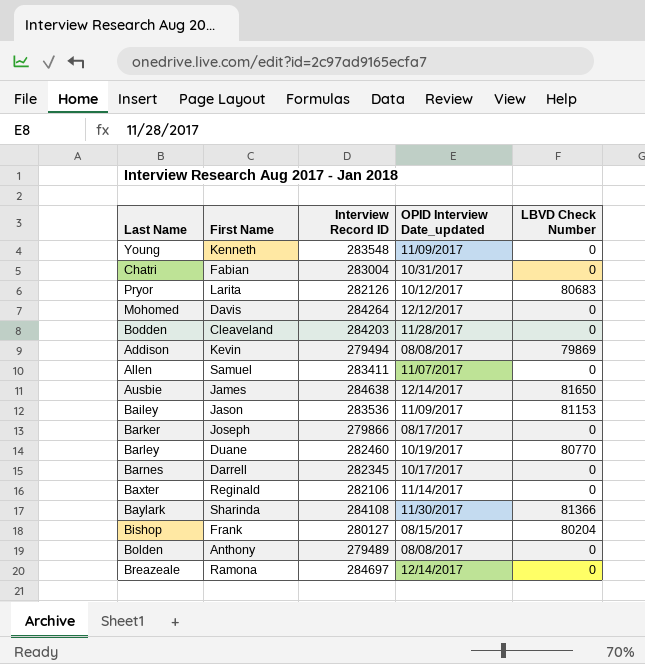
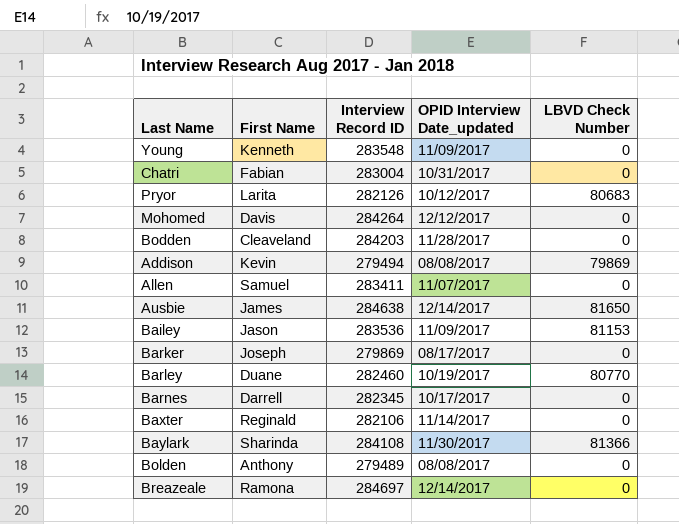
row Bishop: Frank | 280127 | 08/15/2017 | 80204 -> none
Barker | Interview Record ID: 279866 -> 279869

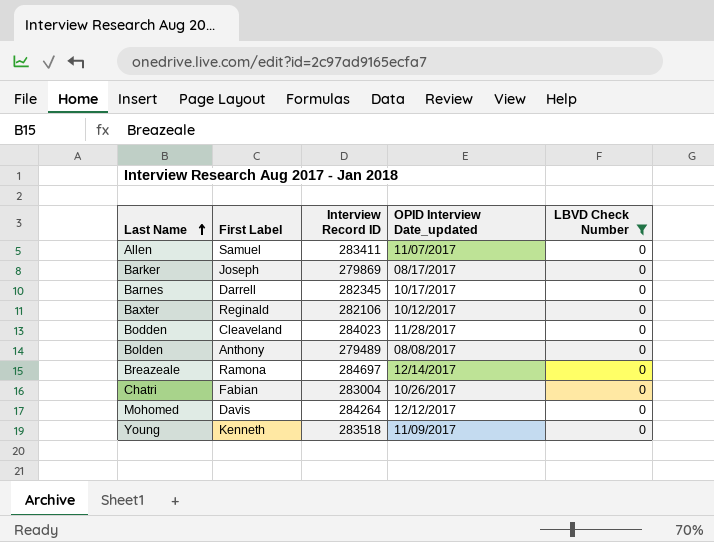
filter: none -> LBVD Check Number = 0
row order: none -> Last Name ascending
column name: First Name -> First Label
Baxter | OPID Interview Date_updated: 11/14/2017 -> 10/12/2017
Bodden | Interview Record ID: 284203 -> 284023
Chatri | OPID Interview Date_updated: 10/31/2017 -> 10/26/2017
Young | Interview Record ID: 283548 -> 283518

